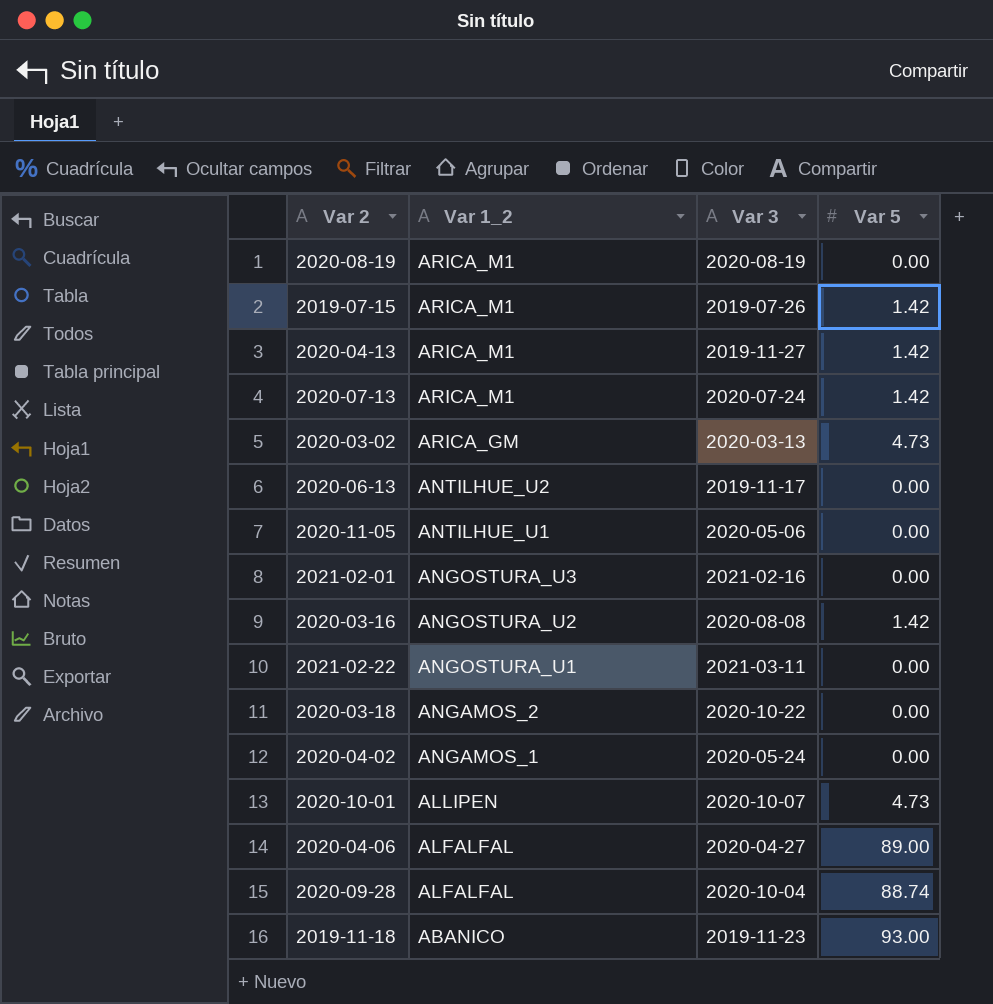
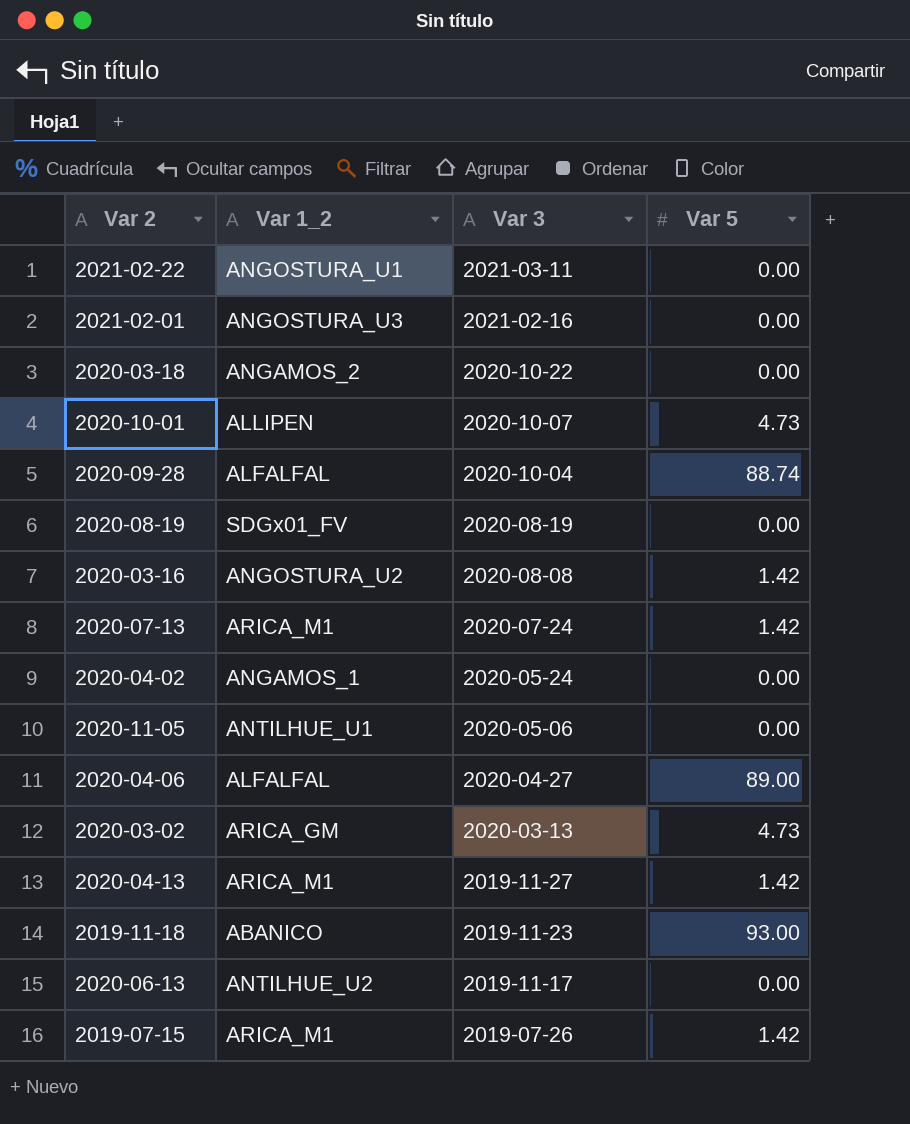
row order: Var 1_2 descending -> Var 3 descending
2020-08-19 | Var 1_2: ARICA_M1 -> SDGx01_FV

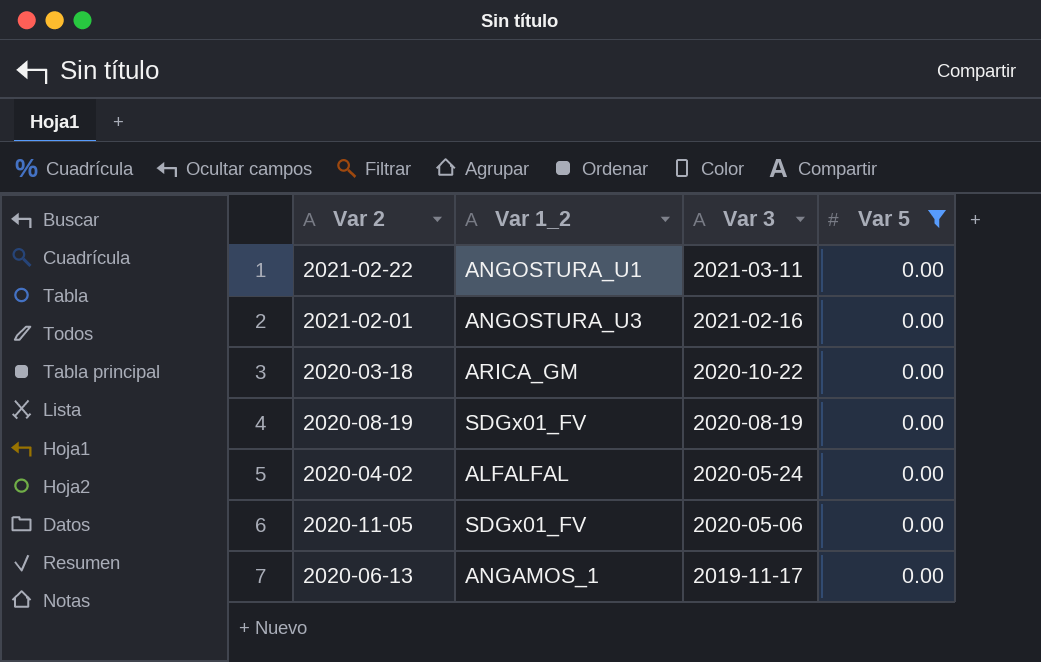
filter: none -> Var 5 = 0.00
2020-03-18 | Var 1_2: ANGAMOS_2 -> ARICA_GM
2020-04-02 | Var 1_2: ANGAMOS_1 -> ALFALFAL
2020-11-05 | Var 1_2: ANTILHUE_U1 -> SDGx01_FV
2020-06-13 | Var 1_2: ANTILHUE_U2 -> ANGAMOS_1

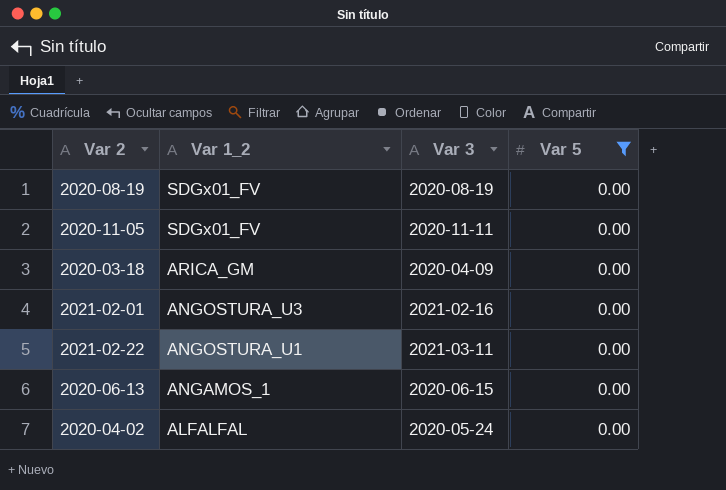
row order: Var 3 descending -> Var 1_2 descending
2020-11-05 | Var 3: 2020-05-06 -> 2020-11-11
2020-03-18 | Var 3: 2020-10-22 -> 2020-04-09
2020-06-13 | Var 3: 2019-11-17 -> 2020-06-15

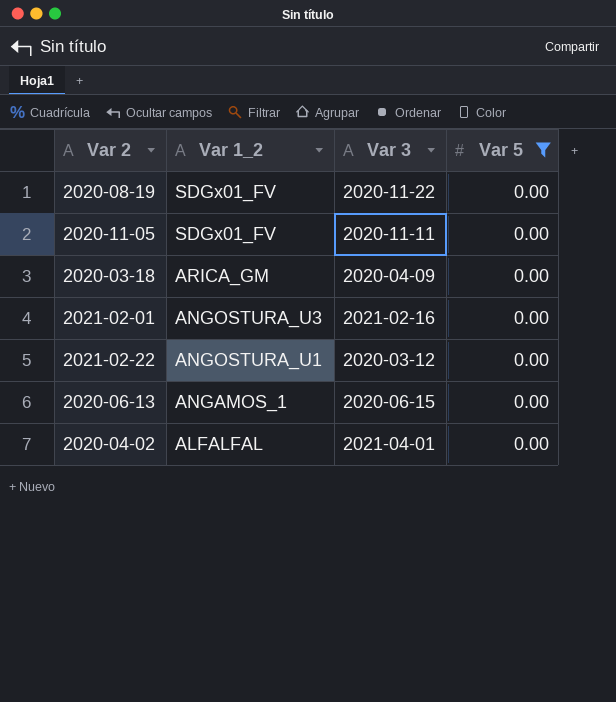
2020-08-19 | Var 3: 2020-08-19 -> 2020-11-22
2021-02-22 | Var 3: 2021-03-11 -> 2020-03-12
2020-04-02 | Var 3: 2020-05-24 -> 2021-04-01

